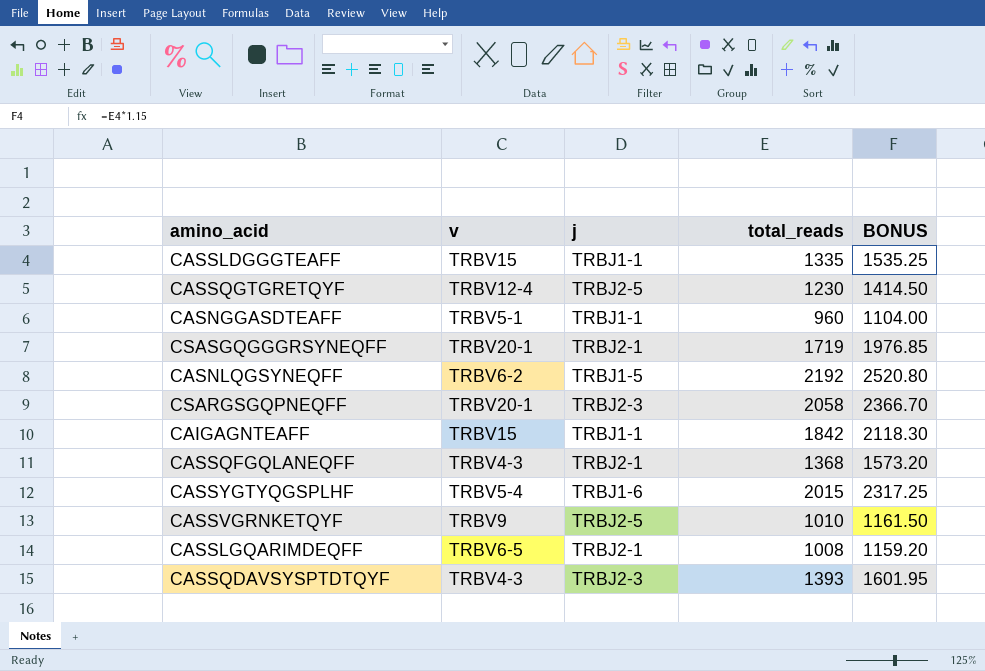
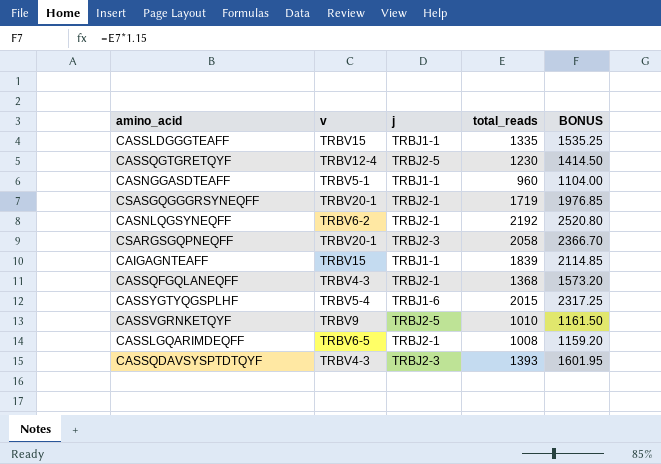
CASNLQGSYNEQFF | j: TRBJ1-5 -> TRBJ2-1
CAIGAGNTEAFF | total_reads: 1842 -> 1839
CAIGAGNTEAFF | BONUS: 2118.30 -> 2114.85

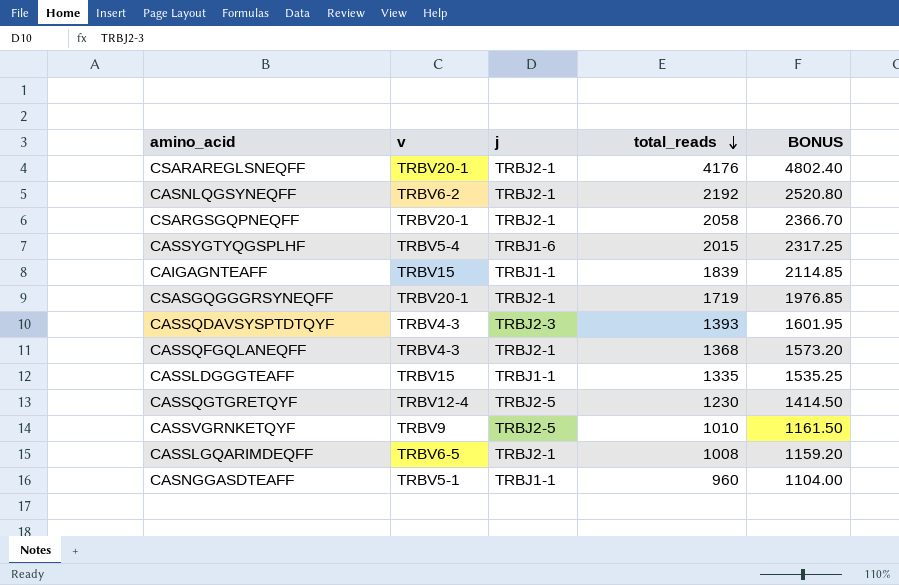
row order: none -> total_reads descending
row CSARAREGLSNEQFF: none -> TRBV20-1 | TRBJ2-1 | 4176 | 4802.40
CSARGSGQPNEQFF | j: TRBJ2-3 -> TRBJ2-1

